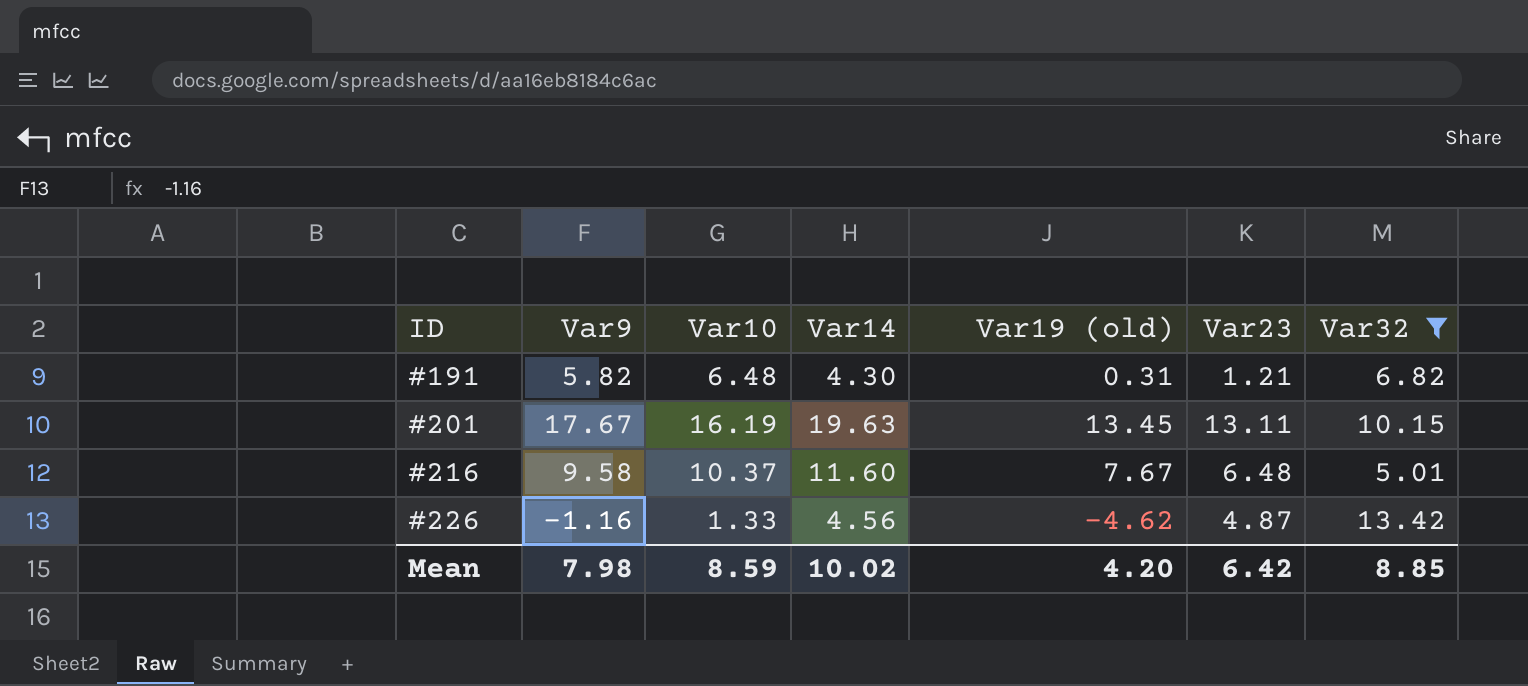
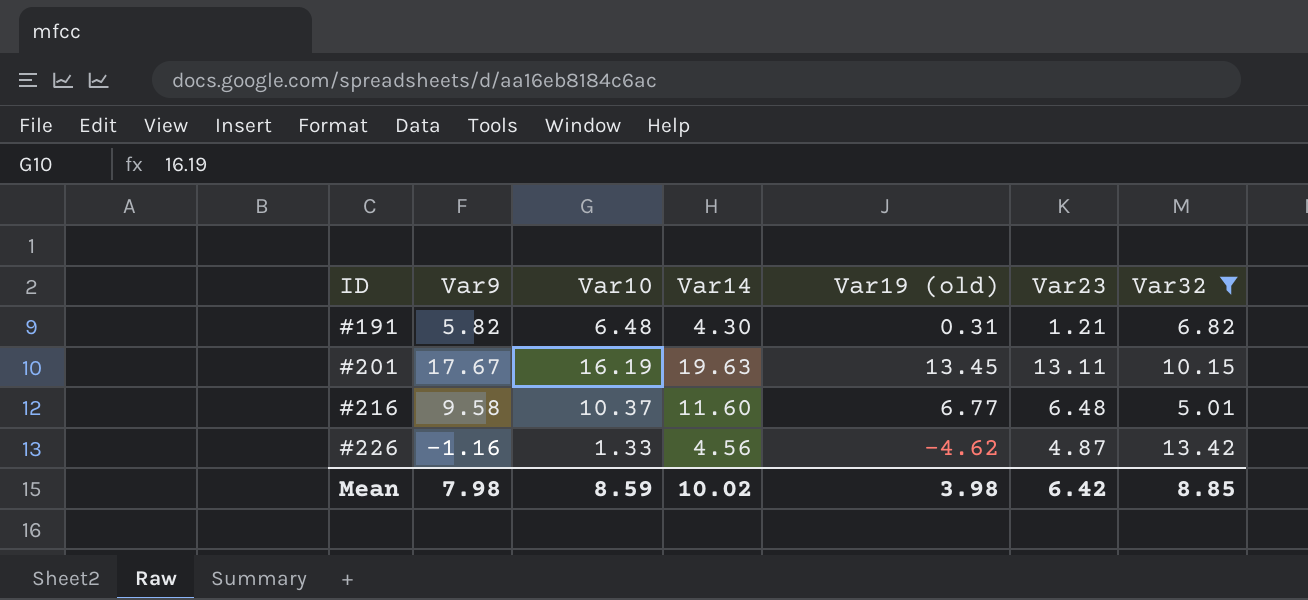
#216 | Var19 (old): 7.67 -> 6.77
Mean | Var19 (old): 4.20 -> 3.98

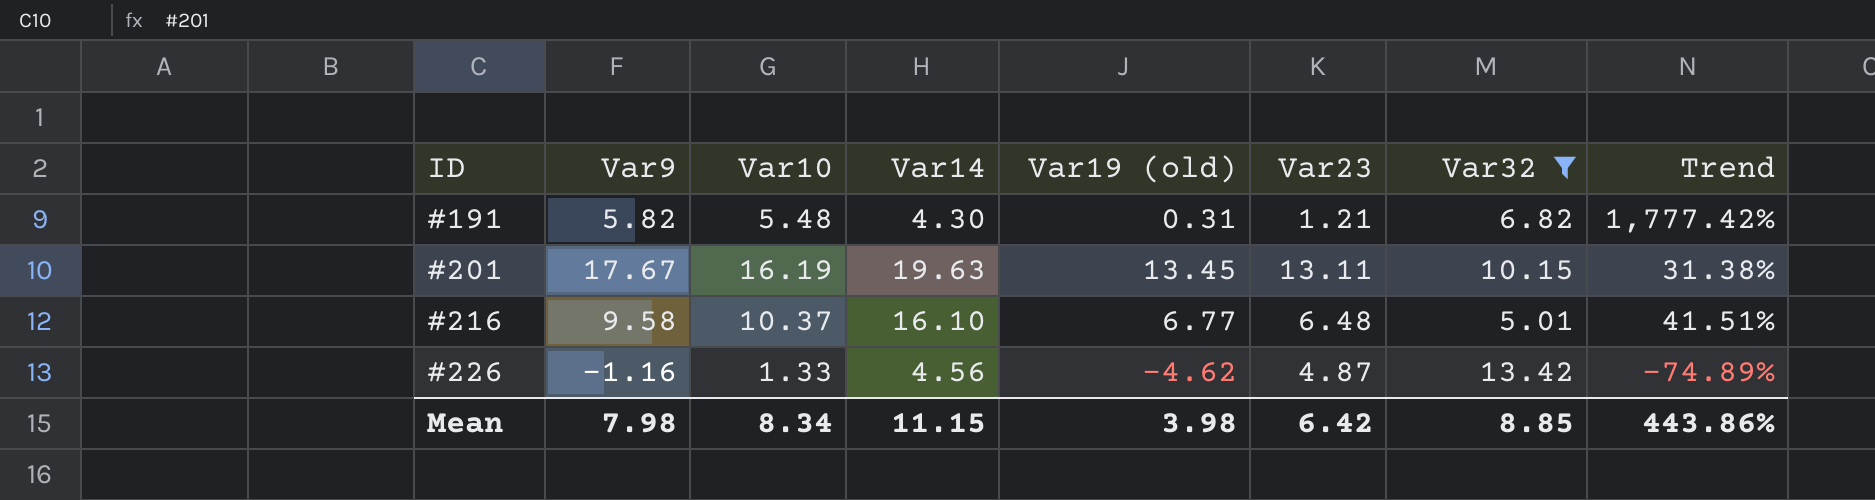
column Trend | formula: none -> ([Var9] - [Var19 (old)]) / [Var19 (old)]
#191 | Var10: 6.48 -> 5.48
#216 | Var14: 11.60 -> 16.10
Mean | Var10: 8.59 -> 8.34
Mean | Var14: 10.02 -> 11.15

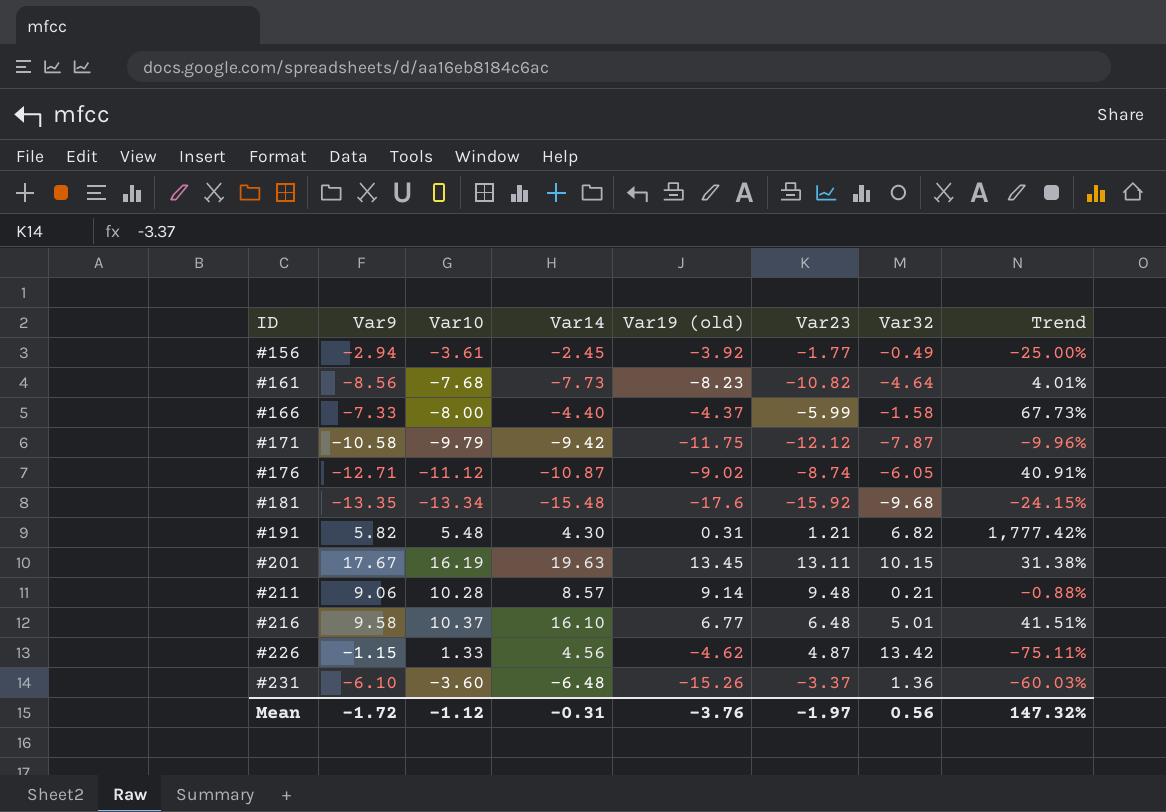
filter: Var32 >= 5.01 -> none
#226 | Var9: -1.16 -> -1.15
#226 | Trend: -74.89% -> -75.11%
Mean | Var9: 7.98 -> -1.72
Mean | Var10: 8.34 -> -1.12
Mean | Var14: 11.15 -> -0.31
Mean | Var19 (old): 3.98 -> -3.76
Mean | Var23: 6.42 -> -1.97
Mean | Var32: 8.85 -> 0.56
Mean | Trend: 443.86% -> 147.32%

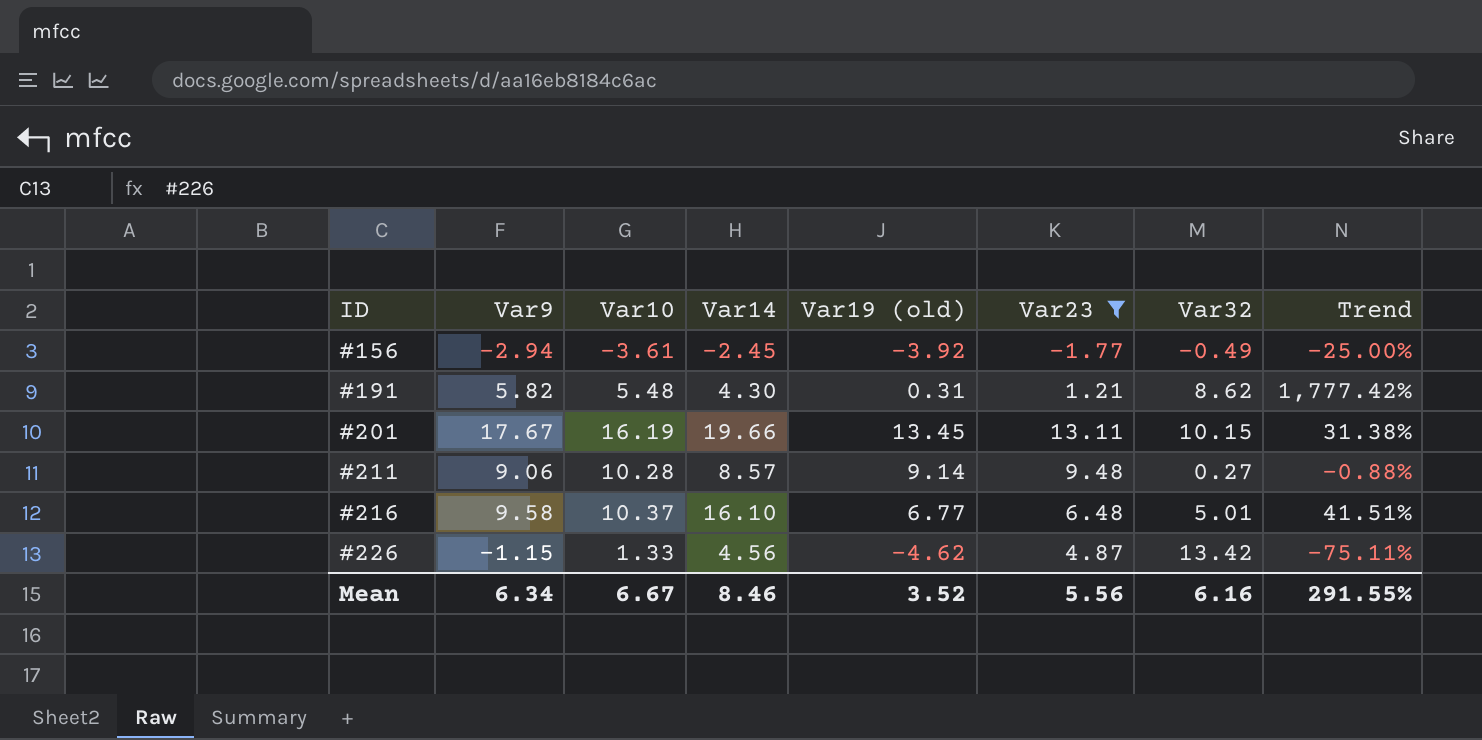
filter: none -> Var23 >= -1.77
#191 | Var32: 6.82 -> 8.62
#201 | Var14: 19.63 -> 19.66
#211 | Var32: 0.21 -> 0.27
Mean | Var9: -1.72 -> 6.34
Mean | Var10: -1.12 -> 6.67
Mean | Var14: -0.31 -> 8.46
Mean | Var19 (old): -3.76 -> 3.52
Mean | Var23: -1.97 -> 5.56
Mean | Var32: 0.56 -> 6.16
Mean | Trend: 147.32% -> 291.55%

